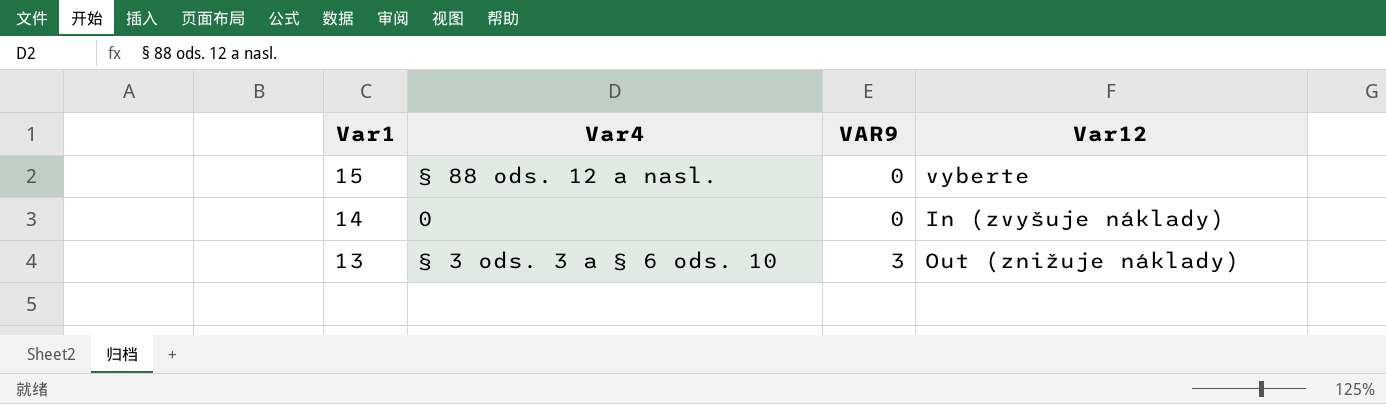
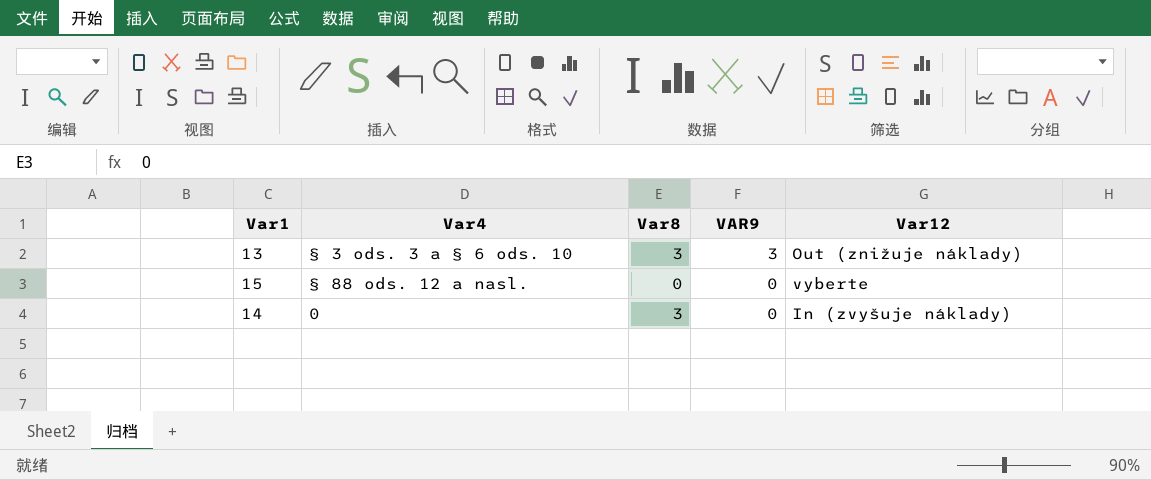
row order: Var1 descending -> VAR9 descending
column Var8 | position: none -> 3

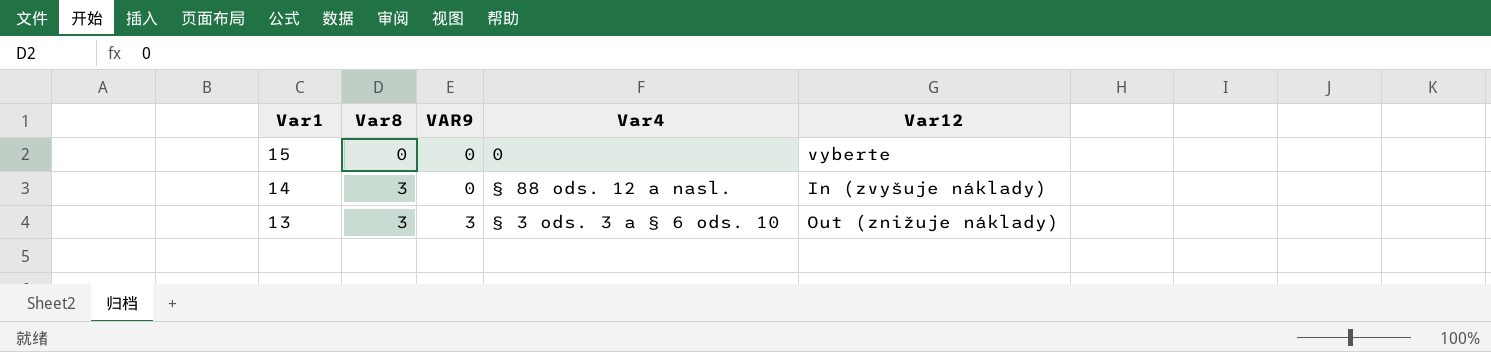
row order: VAR9 descending -> Var1 descending
column Var4 | position: 2 -> 4
15 | Var4: § 88 ods. 12 a nasl. -> 0
14 | Var4: 0 -> § 88 ods. 12 a nasl.

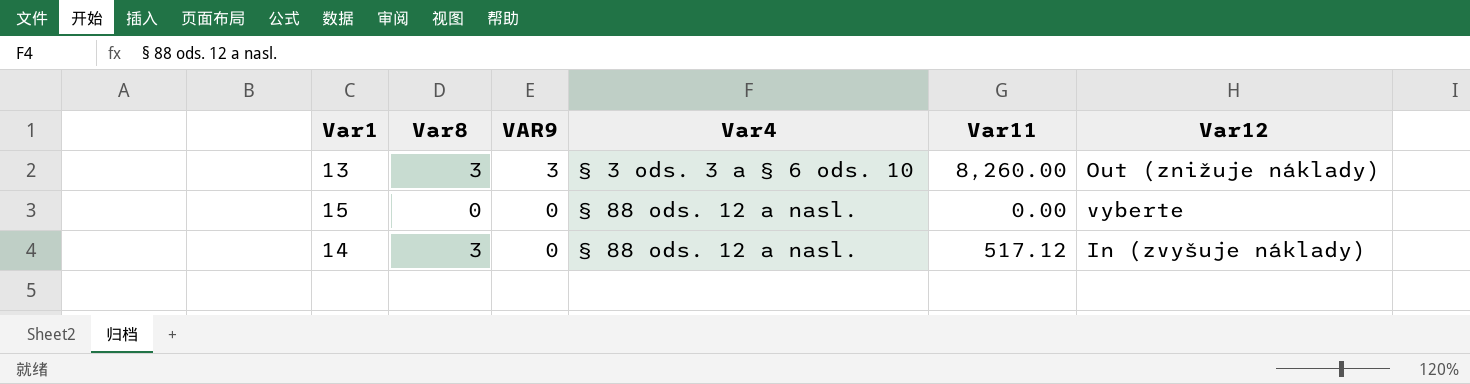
row order: Var1 descending -> VAR9 descending
column Var11 | position: none -> 5
15 | Var4: 0 -> § 88 ods. 12 a nasl.

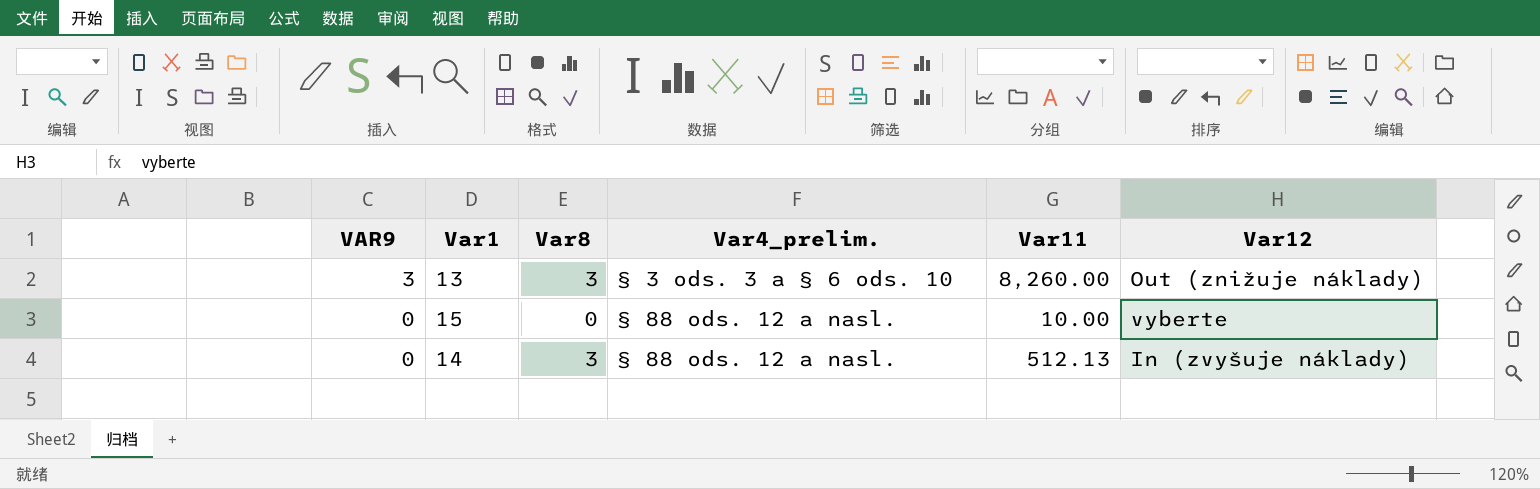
column VAR9 | position: 3 -> 1
column name: Var4 -> Var4_prelim.
15 | Var11: 0.00 -> 10.00
14 | Var11: 517.12 -> 512.13

